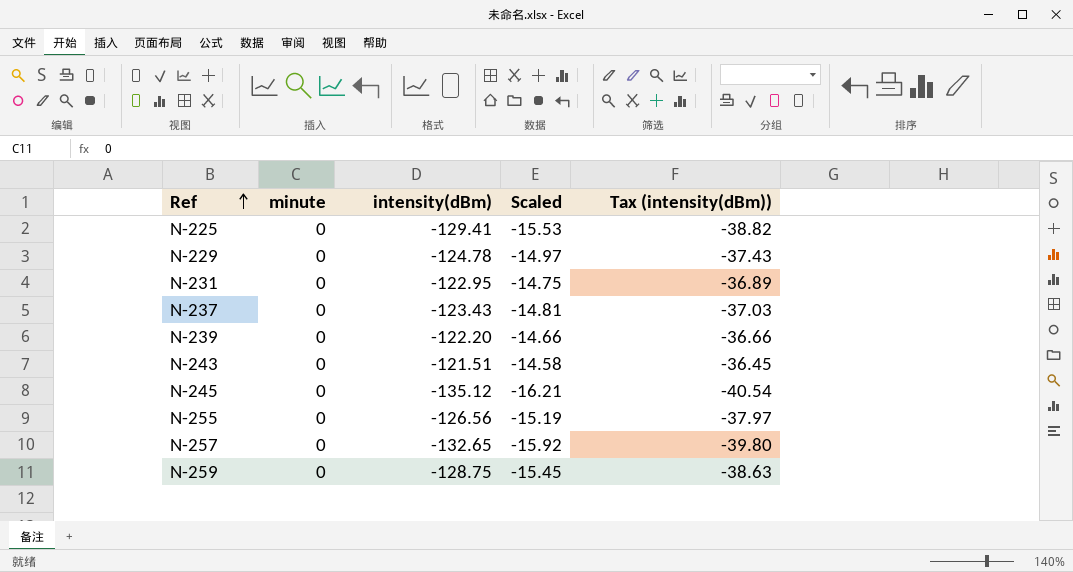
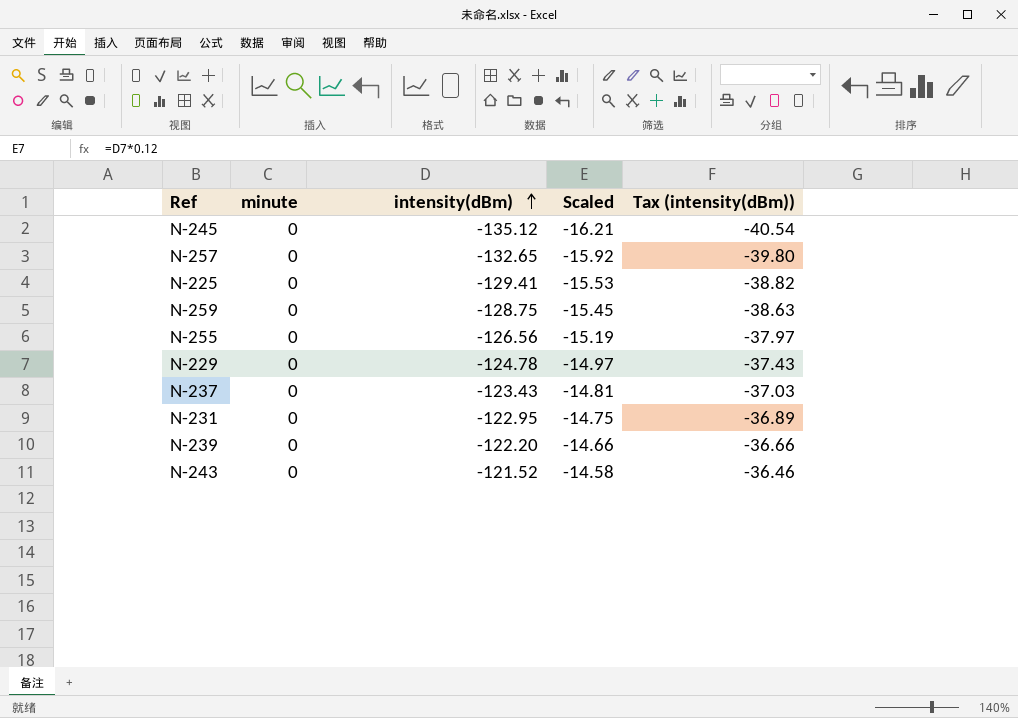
row order: Ref ascending -> intensity(dBm) ascending
N-243 | intensity(dBm): -121.51 -> -121.52
N-243 | Tax (intensity(dBm)): -36.45 -> -36.46

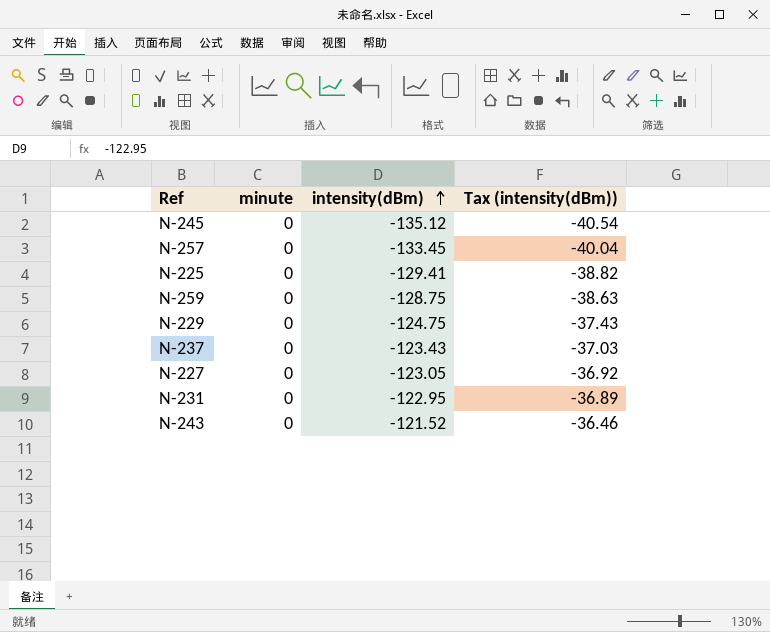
column Scaled | formula: [intensity(dBm)] * 0.12 -> none
row N-255: 0 | -126.56 | -15.19 | -37.97 -> none
row N-239: 0 | -122.20 | -14.66 | -36.66 -> none
N-257 | intensity(dBm): -132.65 -> -133.45
N-257 | Tax (intensity(dBm)): -39.80 -> -40.04
N-229 | intensity(dBm): -124.78 -> -124.75
row N-227: none -> 0 | -123.05 | -36.92

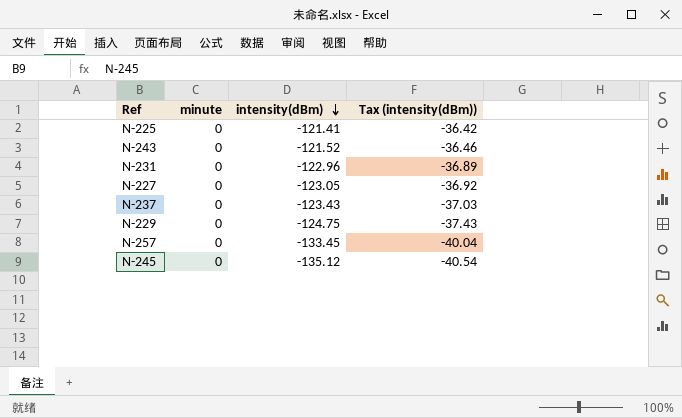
row order: intensity(dBm) ascending -> intensity(dBm) descending
row N-259: 0 | -128.75 | -38.63 -> none
N-225 | intensity(dBm): -129.41 -> -121.41
N-225 | Tax (intensity(dBm)): -38.82 -> -36.42
N-231 | intensity(dBm): -122.95 -> -122.96

